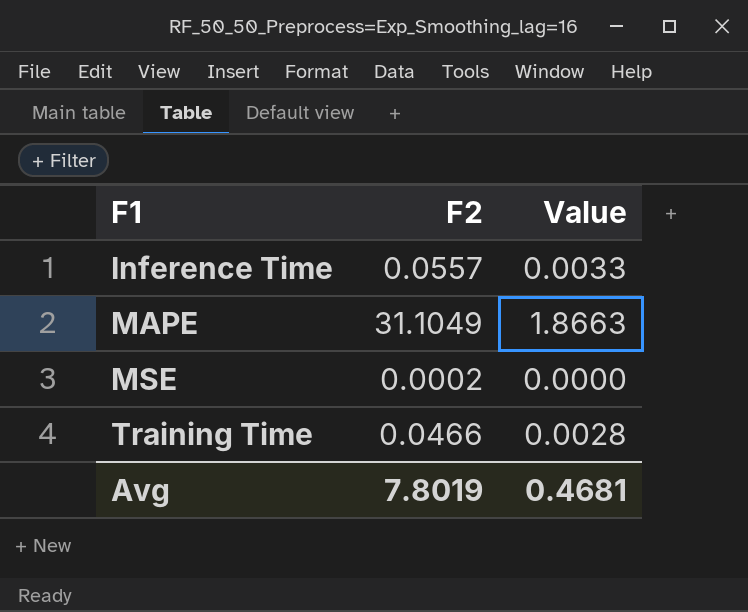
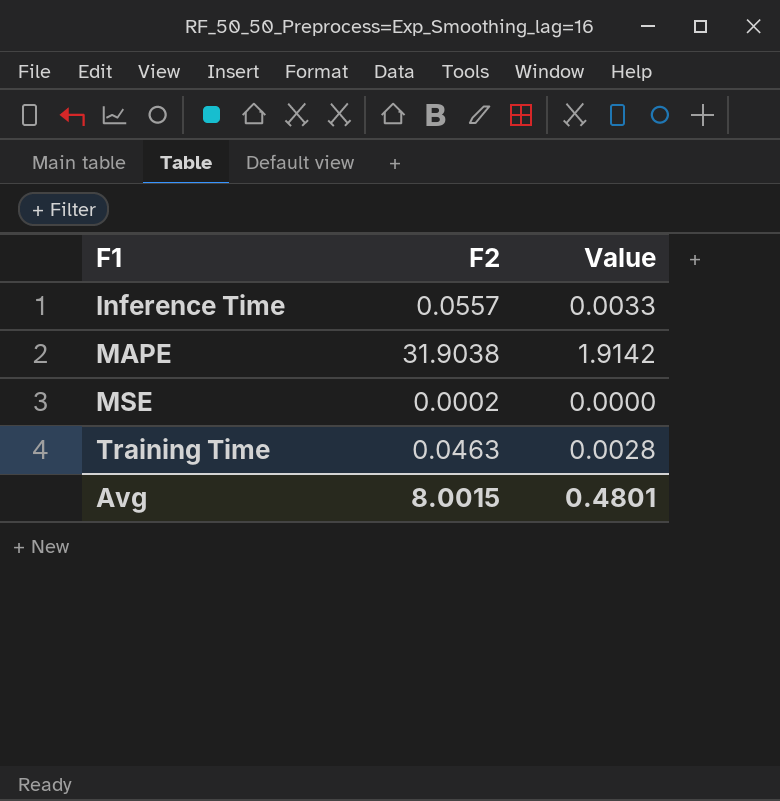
MAPE | F2: 31.1049 -> 31.9038
MAPE | Value: 1.8663 -> 1.9142
Training Time | F2: 0.0466 -> 0.0463
Avg | F2: 7.8019 -> 8.0015
Avg | Value: 0.4681 -> 0.4801

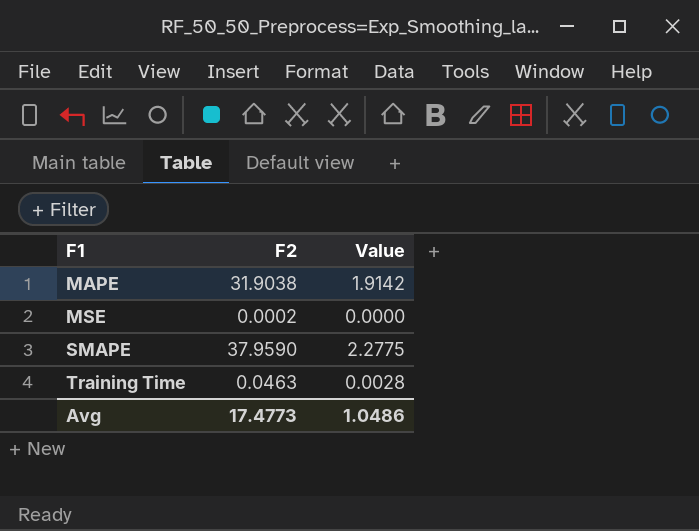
row Inference Time: 0.0557 | 0.0033 -> none
row SMAPE: none -> 37.9590 | 2.2775
Avg | F2: 8.0015 -> 17.4773
Avg | Value: 0.4801 -> 1.0486

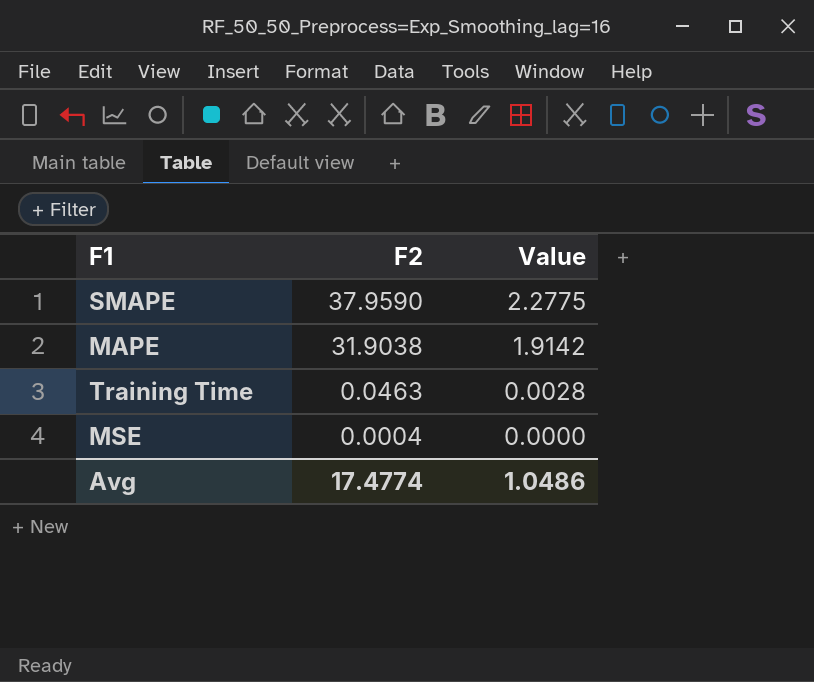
row order: F1 ascending -> F2 descending
MSE | F2: 0.0002 -> 0.0004
Avg | F2: 17.4773 -> 17.4774

